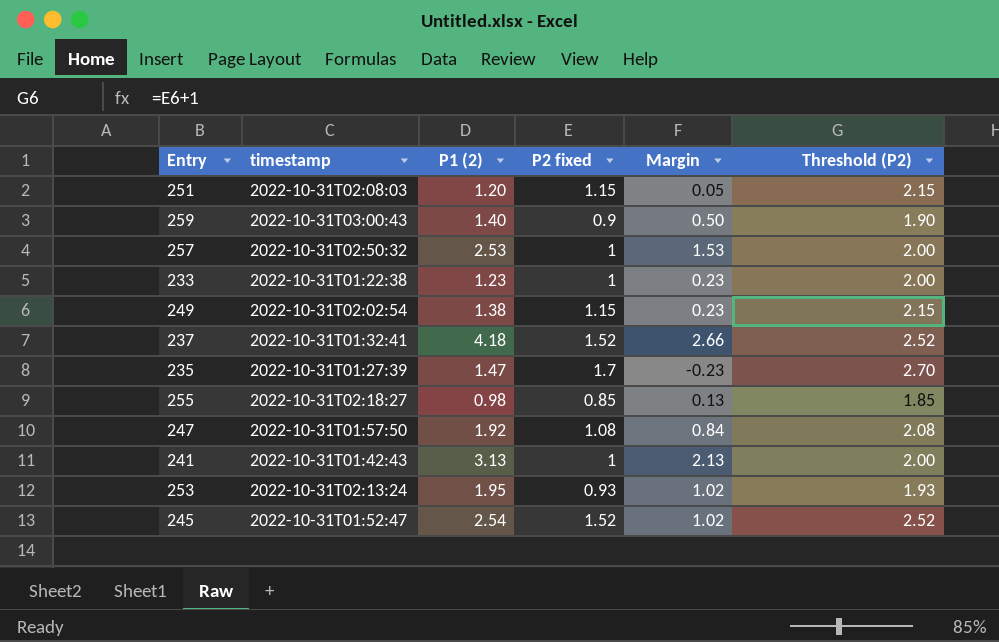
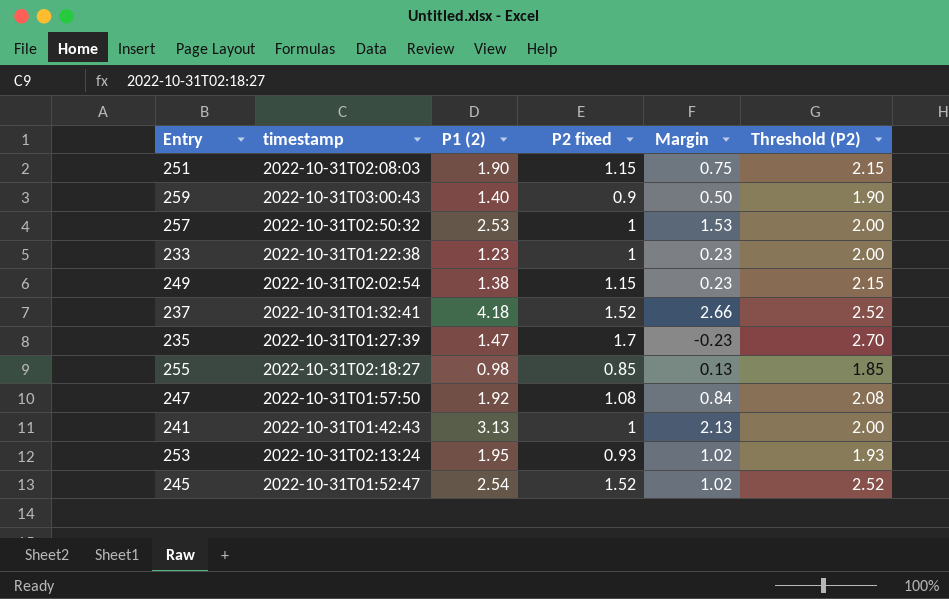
251 | P1 (2): 1.20 -> 1.90
251 | Margin: 0.05 -> 0.75

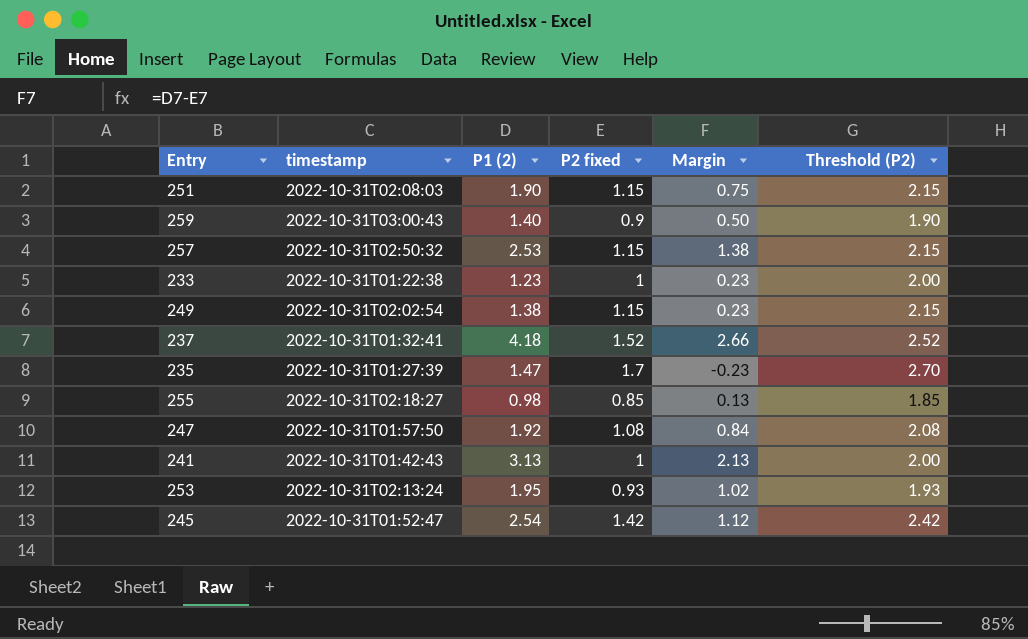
257 | P2 fixed: 1 -> 1.15
257 | Margin: 1.53 -> 1.38
257 | Threshold (P2): 2.00 -> 2.15
245 | P2 fixed: 1.52 -> 1.42
245 | Margin: 1.02 -> 1.12
245 | Threshold (P2): 2.52 -> 2.42

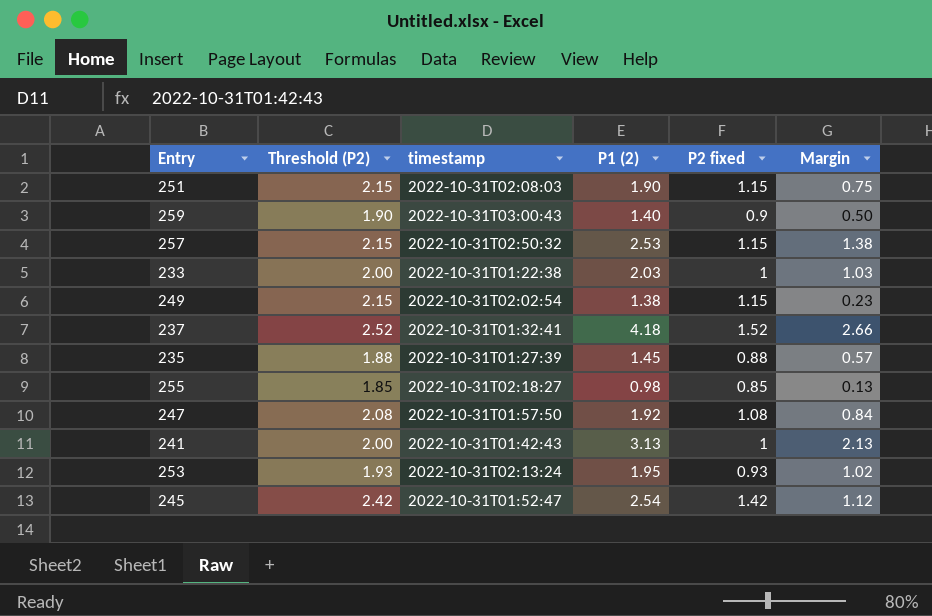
column Threshold (P2) | position: 6 -> 2
233 | P1 (2): 1.23 -> 2.03
233 | Margin: 0.23 -> 1.03
235 | Threshold (P2): 2.70 -> 1.88
235 | P1 (2): 1.47 -> 1.45
235 | P2 fixed: 1.7 -> 0.88
235 | Margin: -0.23 -> 0.57

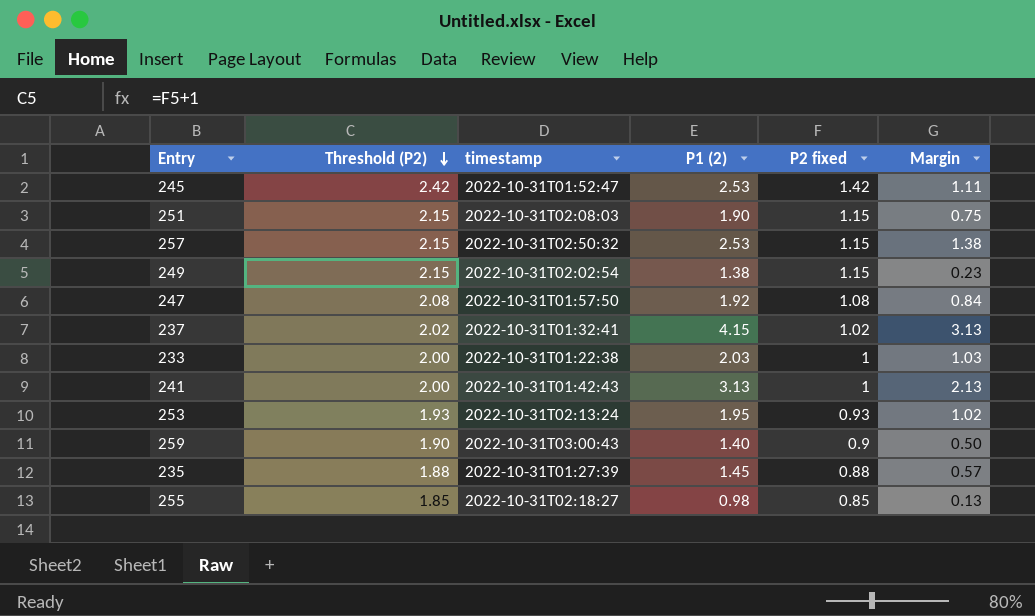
row order: none -> Threshold (P2) descending
245 | P1 (2): 2.54 -> 2.53
245 | Margin: 1.12 -> 1.11
237 | Threshold (P2): 2.52 -> 2.02
237 | P1 (2): 4.18 -> 4.15
237 | P2 fixed: 1.52 -> 1.02
237 | Margin: 2.66 -> 3.13

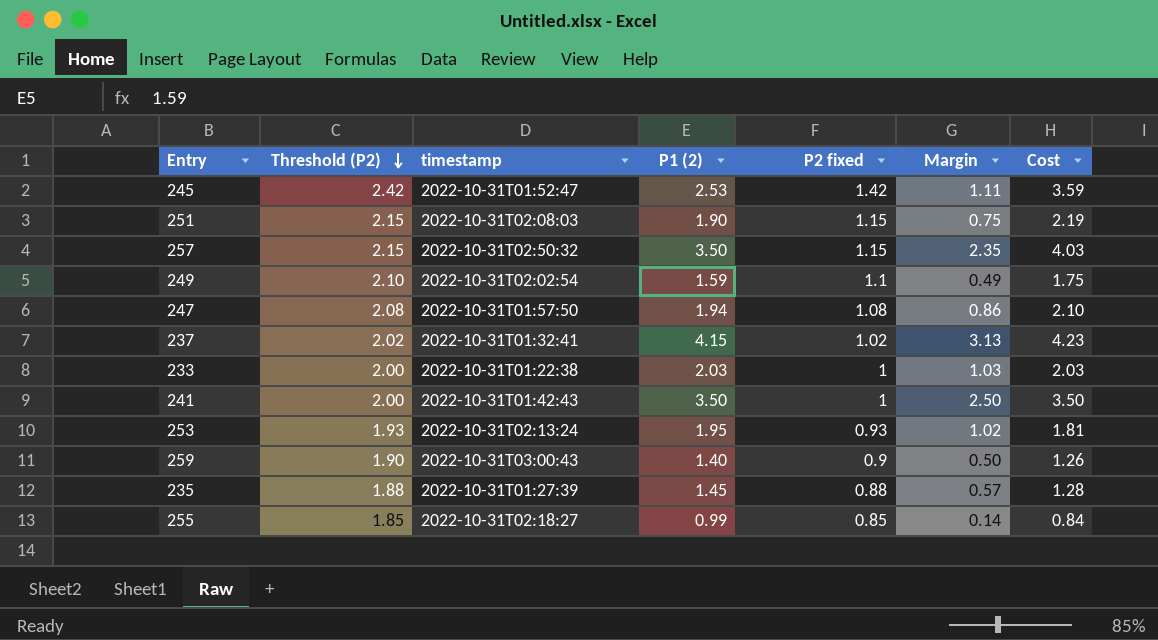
column Cost | formula: none -> [P1 (2)] * [P2 fixed]
257 | P1 (2): 2.53 -> 3.50
257 | Margin: 1.38 -> 2.35
249 | Threshold (P2): 2.15 -> 2.10
249 | P1 (2): 1.38 -> 1.59
249 | P2 fixed: 1.15 -> 1.1
249 | Margin: 0.23 -> 0.49
247 | P1 (2): 1.92 -> 1.94
247 | Margin: 0.84 -> 0.86
241 | P1 (2): 3.13 -> 3.50
241 | Margin: 2.13 -> 2.50
255 | P1 (2): 0.98 -> 0.99
255 | Margin: 0.13 -> 0.14

